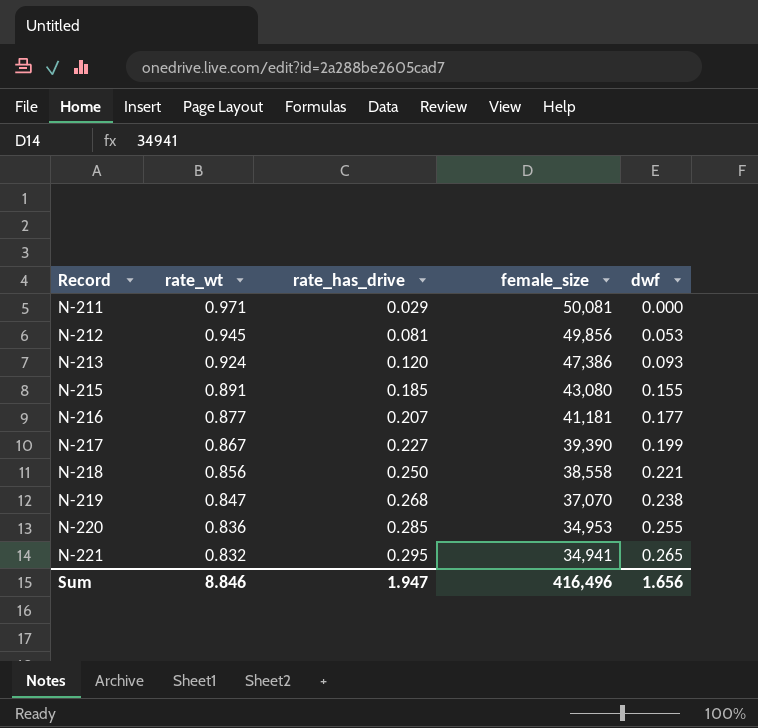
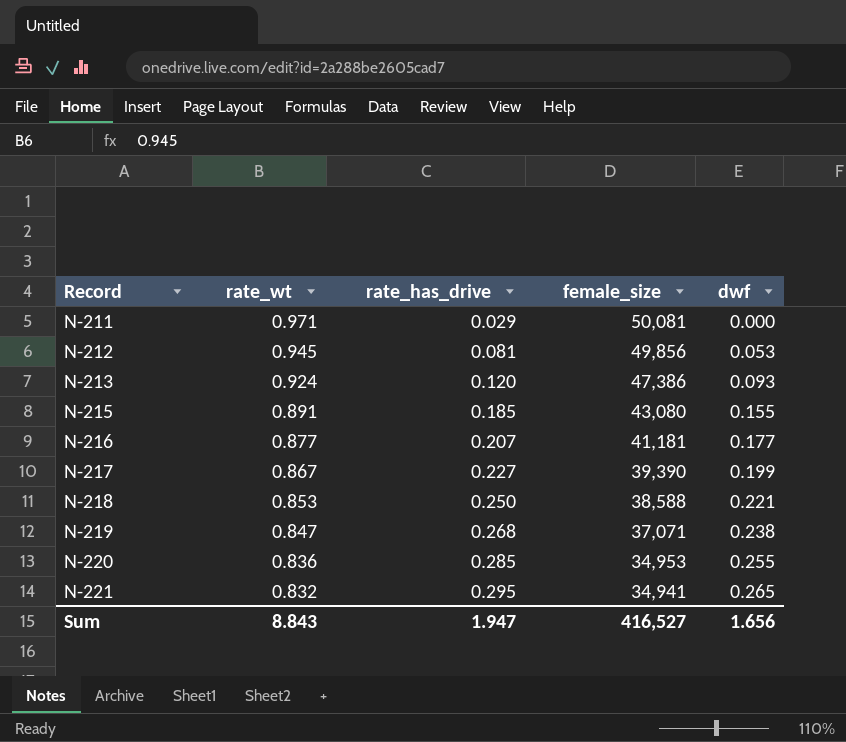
N-218 | rate_wt: 0.856 -> 0.853
N-218 | female_size: 38,558 -> 38,588
N-219 | female_size: 37,070 -> 37,071
Sum | rate_wt: 8.846 -> 8.843
Sum | female_size: 416,496 -> 416,527

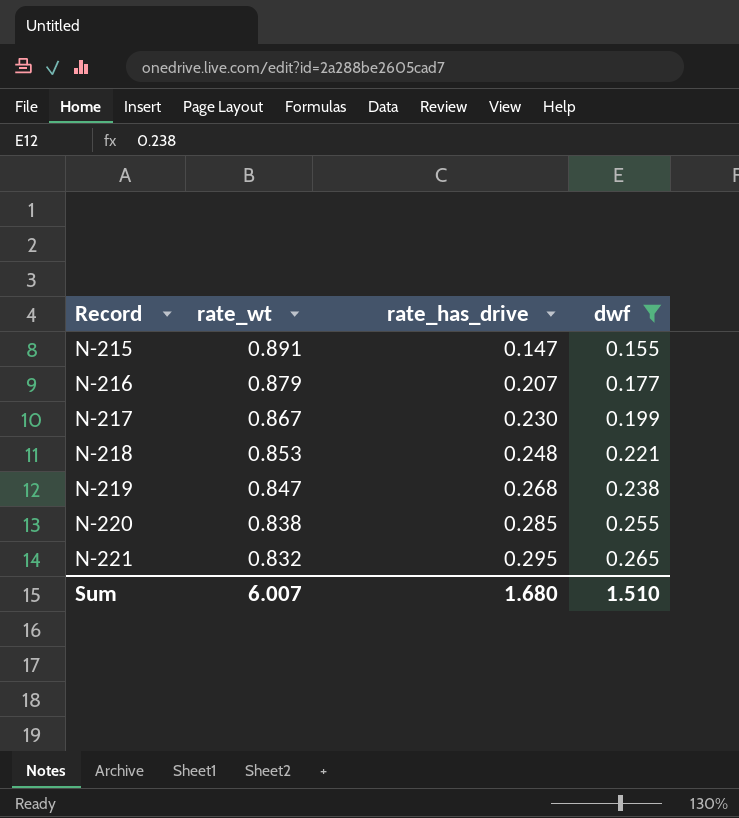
filter: none -> dwf >= 0.155
column female_size | position: 4 -> none
N-215 | rate_has_drive: 0.185 -> 0.147
N-216 | rate_wt: 0.877 -> 0.879
N-217 | rate_has_drive: 0.227 -> 0.230
N-218 | rate_has_drive: 0.250 -> 0.248
N-220 | rate_wt: 0.836 -> 0.838
Sum | rate_wt: 8.843 -> 6.007
Sum | rate_has_drive: 1.947 -> 1.680
Sum | dwf: 1.656 -> 1.510

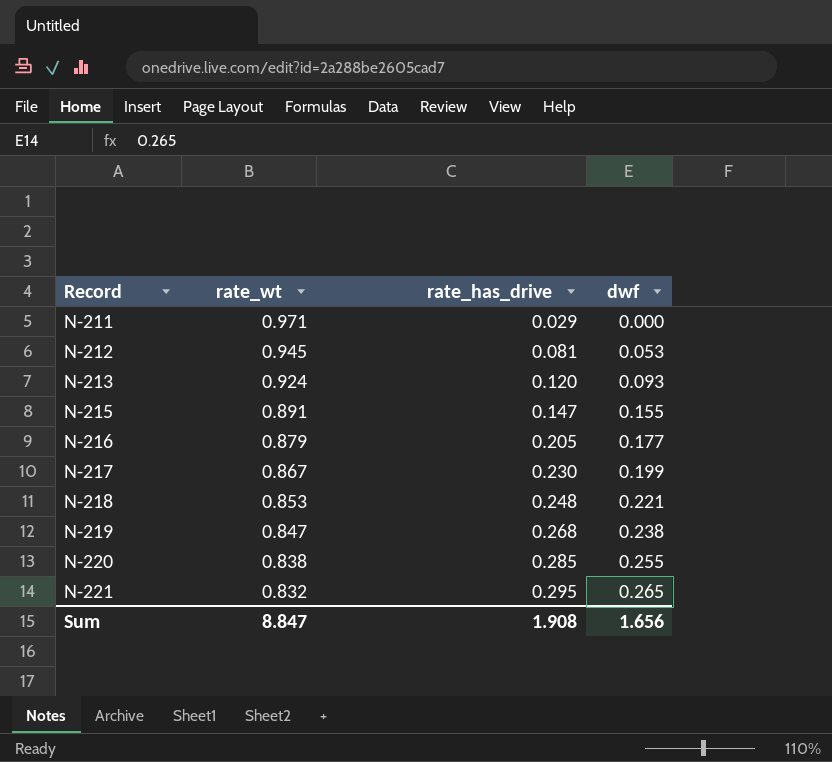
filter: dwf >= 0.155 -> none
N-216 | rate_has_drive: 0.207 -> 0.205
Sum | rate_wt: 6.007 -> 8.847
Sum | rate_has_drive: 1.680 -> 1.908
Sum | dwf: 1.510 -> 1.656

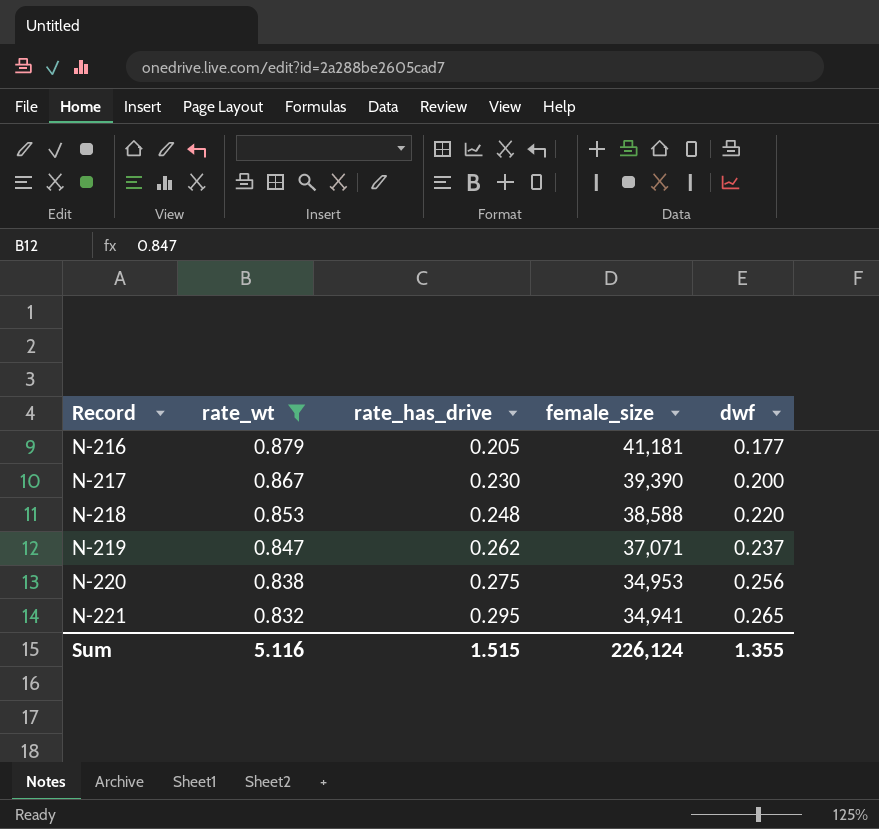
filter: none -> rate_wt <= 0.879
column female_size | position: none -> 4
N-217 | dwf: 0.199 -> 0.200
N-218 | dwf: 0.221 -> 0.220
N-219 | rate_has_drive: 0.268 -> 0.262
N-219 | dwf: 0.238 -> 0.237
N-220 | rate_has_drive: 0.285 -> 0.275
N-220 | dwf: 0.255 -> 0.256
Sum | rate_wt: 8.847 -> 5.116
Sum | rate_has_drive: 1.908 -> 1.515
Sum | dwf: 1.656 -> 1.355

